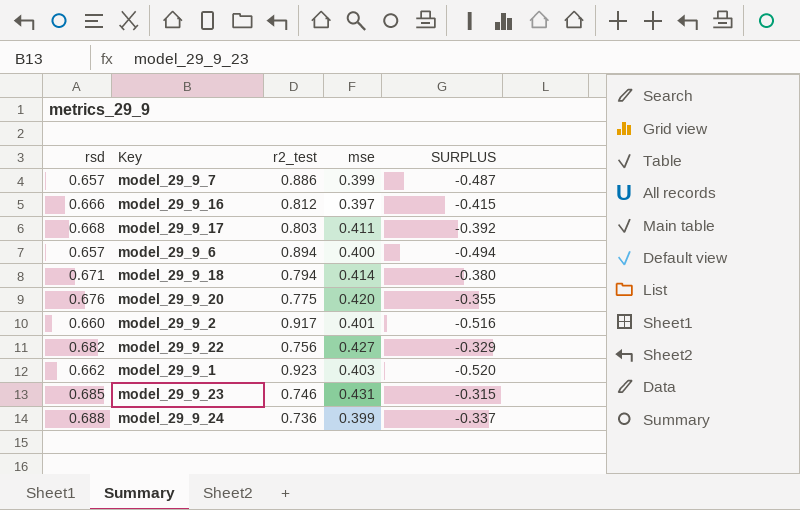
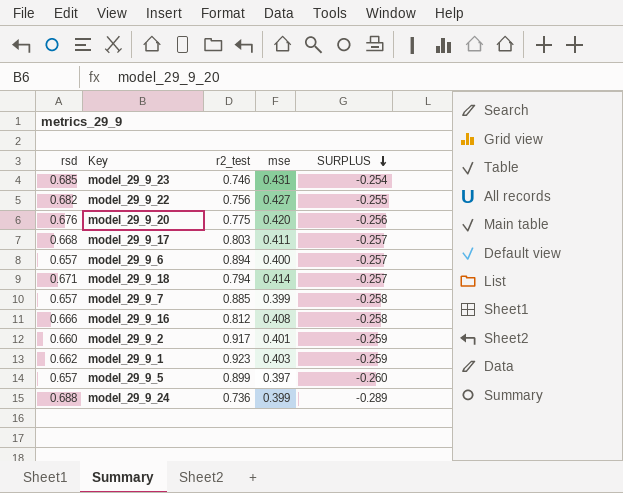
row order: none -> SURPLUS descending
column SURPLUS | formula: [mse] - [r2_test] -> [mse] - [rsd]
model_29_9_7 | r2_test: 0.886 -> 0.885
model_29_9_16 | mse: 0.397 -> 0.408
row model_29_9_5: none -> 0.657 | 0.899 | 0.397 | -0.260

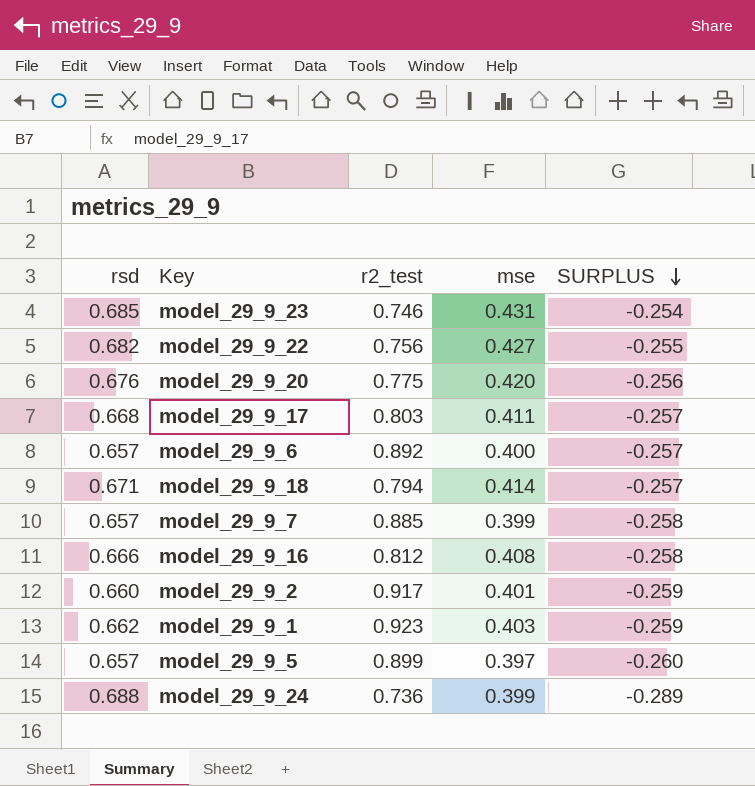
model_29_9_6 | r2_test: 0.894 -> 0.892

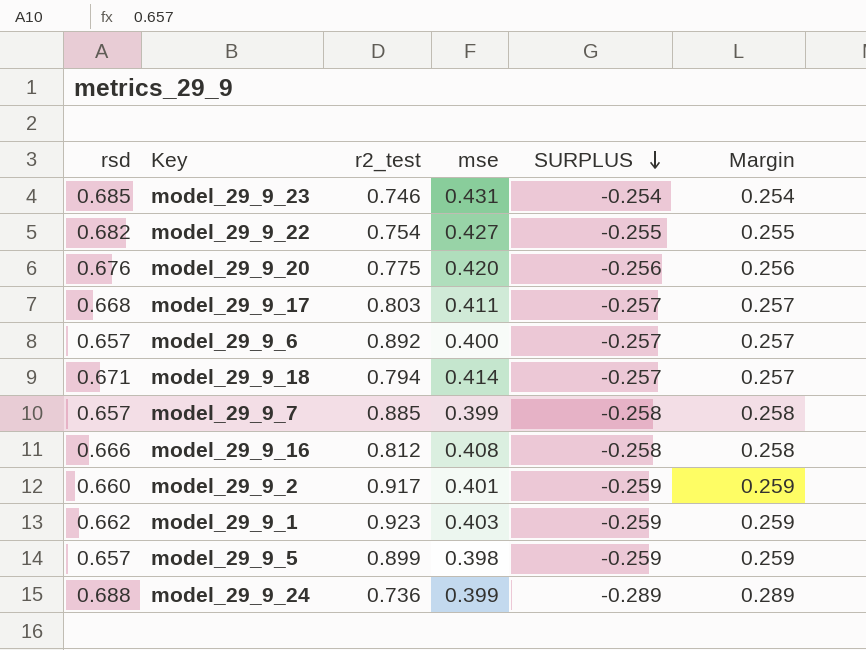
column Margin | formula: none -> [rsd] - [mse]
model_29_9_22 | r2_test: 0.756 -> 0.754
model_29_9_5 | mse: 0.397 -> 0.398
model_29_9_5 | SURPLUS: -0.260 -> -0.259

